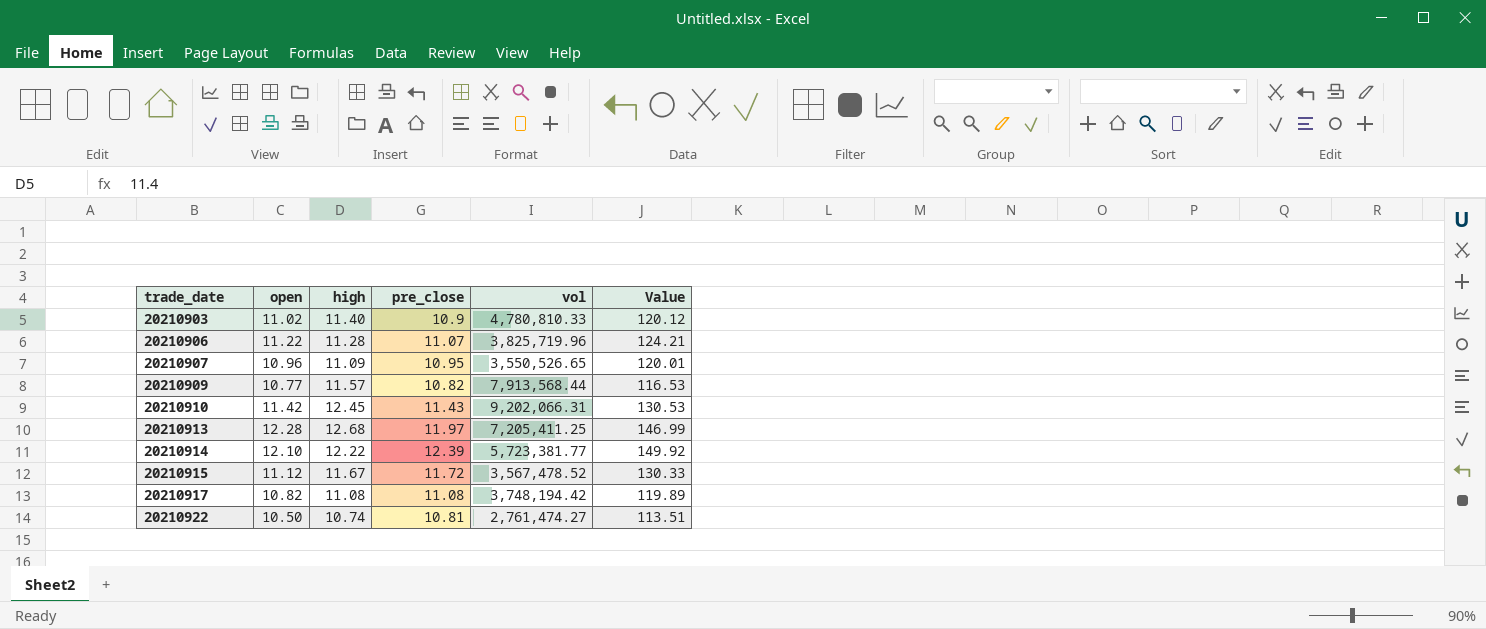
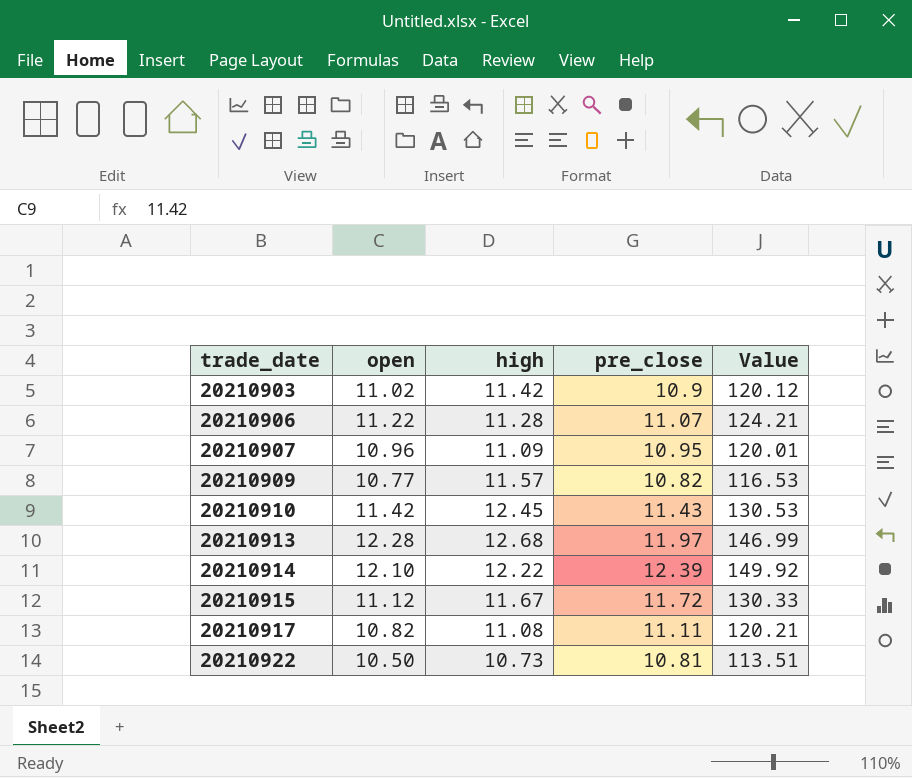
column vol | position: 5 -> none
20210903 | high: 11.40 -> 11.42
20210917 | pre_close: 11.08 -> 11.11
20210917 | Value: 119.89 -> 120.21
20210922 | high: 10.74 -> 10.73

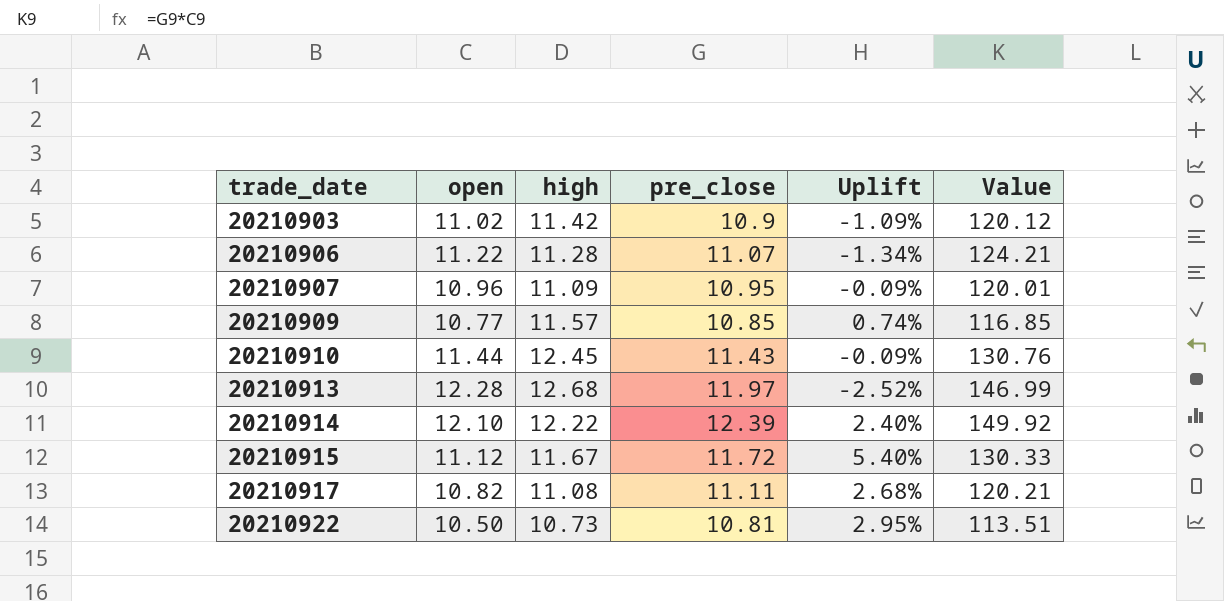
column Uplift | formula: none -> ([pre_close] - [open]) / [open]
20210909 | pre_close: 10.82 -> 10.85
20210909 | Value: 116.53 -> 116.85
20210910 | open: 11.42 -> 11.44
20210910 | Value: 130.53 -> 130.76

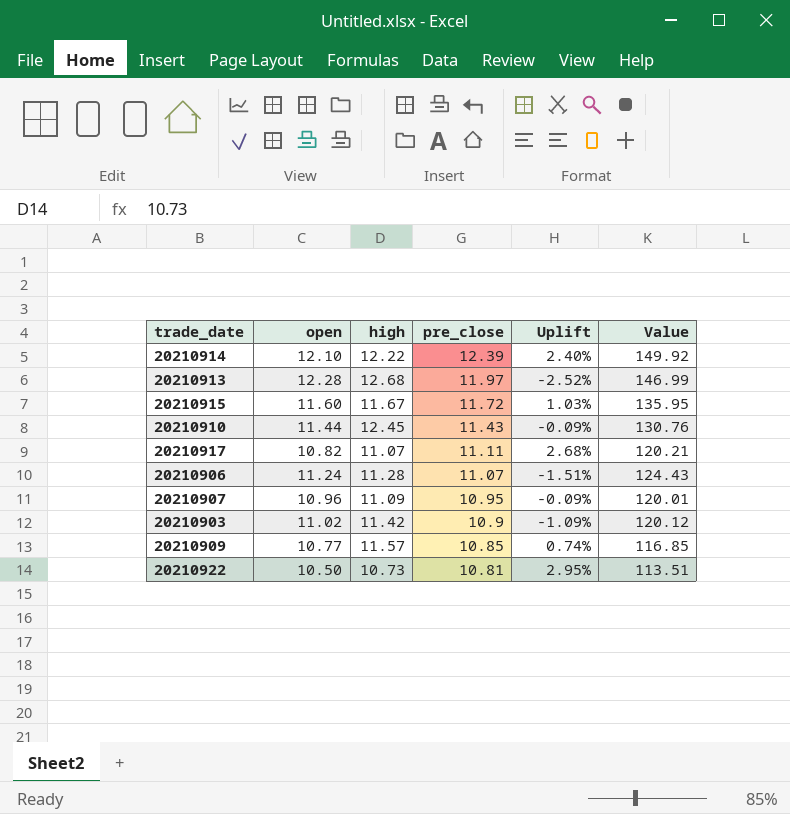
row order: trade_date ascending -> pre_close descending
20210915 | open: 11.12 -> 11.60
20210915 | Uplift: 5.40% -> 1.03%
20210915 | Value: 130.33 -> 135.95
20210917 | high: 11.08 -> 11.07
20210906 | open: 11.22 -> 11.24
20210906 | Uplift: -1.34% -> -1.51%
20210906 | Value: 124.21 -> 124.43

